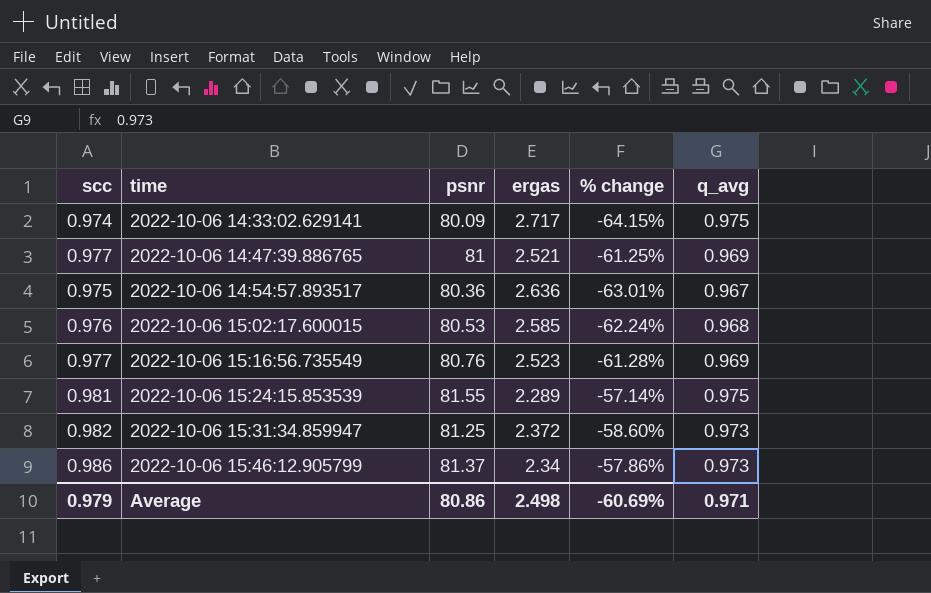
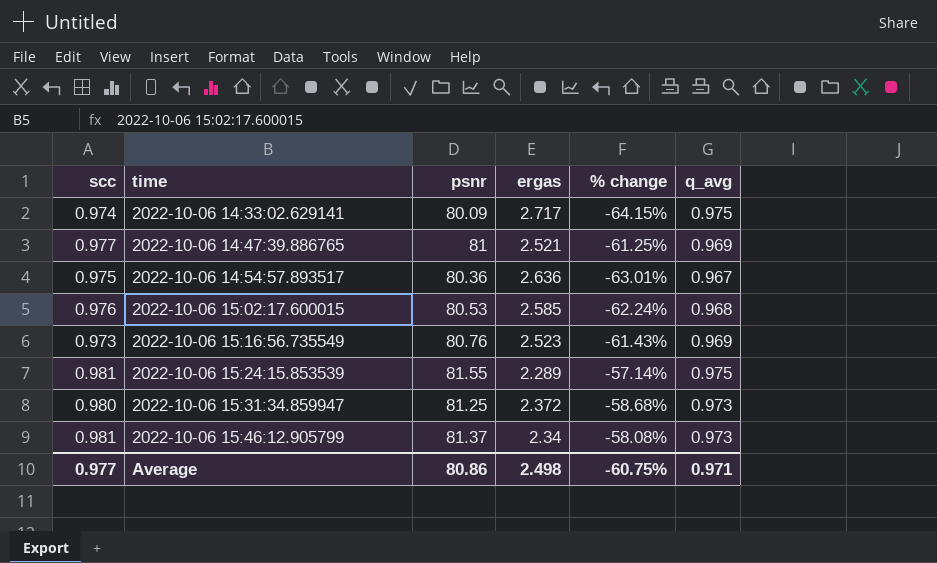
2022-10-06 15:16:56.735549 | scc: 0.977 -> 0.973
2022-10-06 15:16:56.735549 | % change: -61.28% -> -61.43%
2022-10-06 15:31:34.859947 | scc: 0.982 -> 0.980
2022-10-06 15:31:34.859947 | % change: -58.60% -> -58.68%
2022-10-06 15:46:12.905799 | scc: 0.986 -> 0.981
2022-10-06 15:46:12.905799 | % change: -57.86% -> -58.08%
Average | scc: 0.979 -> 0.977
Average | % change: -60.69% -> -60.75%

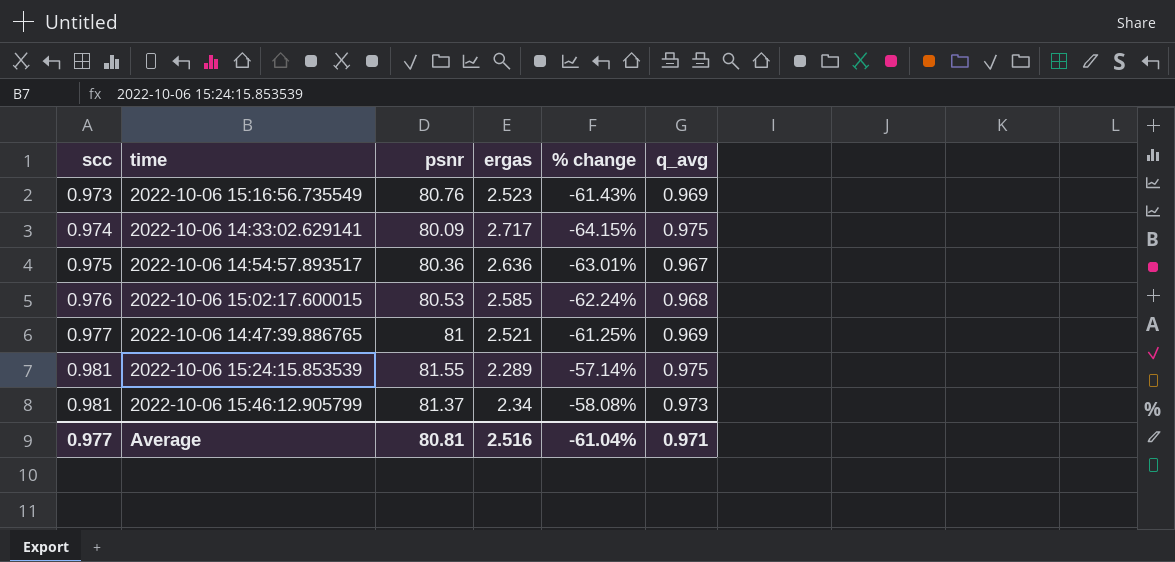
row order: time ascending -> scc ascending
row 2022-10-06 15:31:34.859947: 0.980 | 81.25 | 2.372 | -58.68% | 0.973 -> none
Average | psnr: 80.86 -> 80.81
Average | ergas: 2.498 -> 2.516
Average | % change: -60.75% -> -61.04%

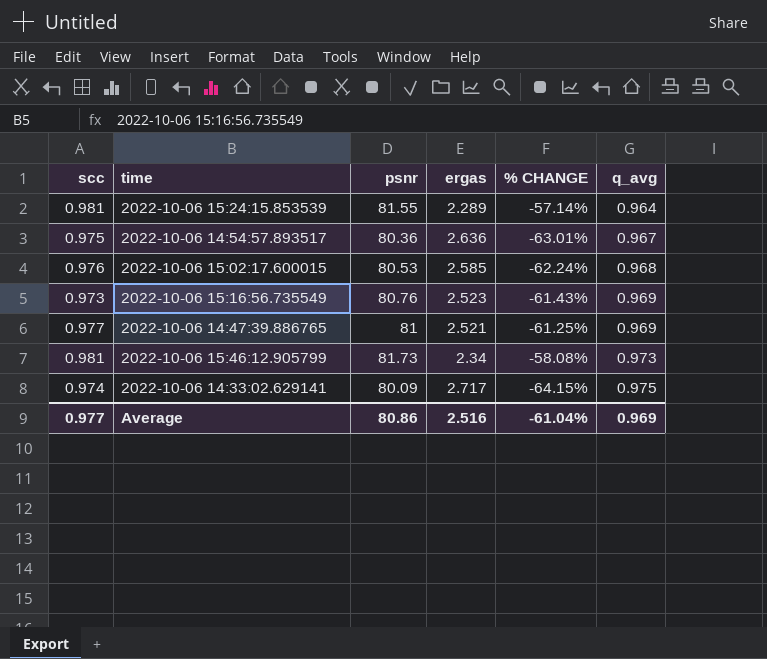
row order: scc ascending -> q_avg ascending
column name: % change -> % CHANGE
2022-10-06 15:24:15.853539 | q_avg: 0.975 -> 0.964
2022-10-06 15:46:12.905799 | psnr: 81.37 -> 81.73
Average | psnr: 80.81 -> 80.86
Average | q_avg: 0.971 -> 0.969

